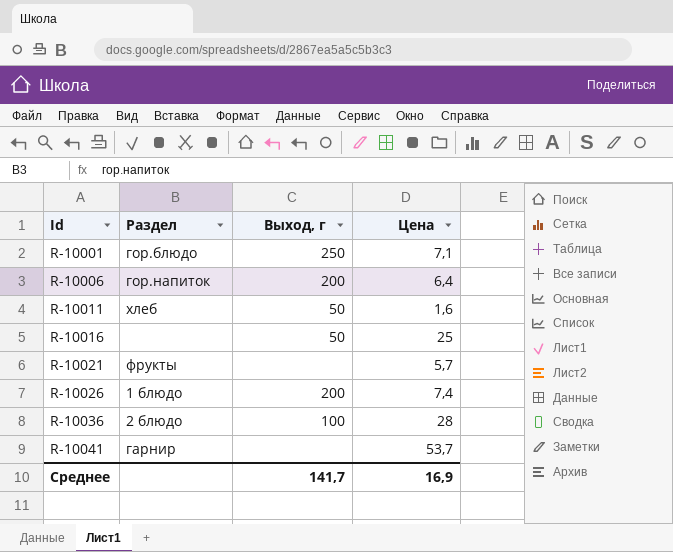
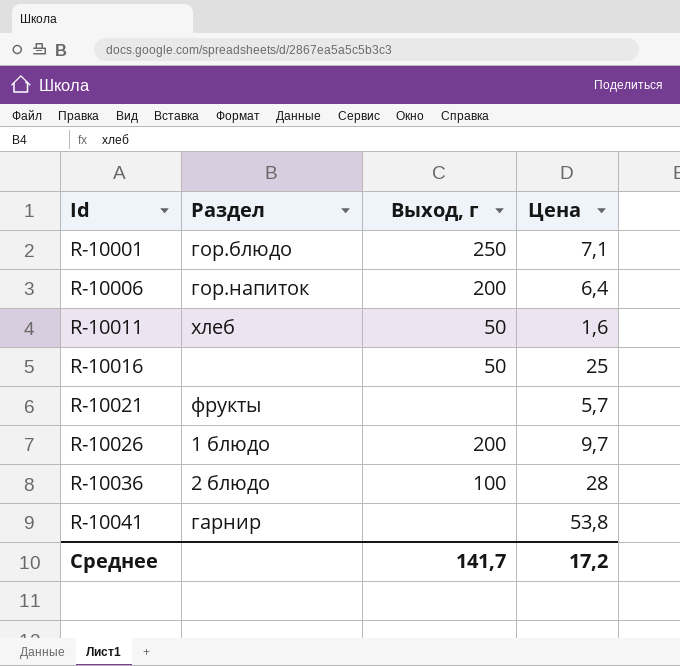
R-10026 | Цена: 7,4 -> 9,7
R-10041 | Цена: 53,7 -> 53,8
Среднее | Цена: 16,9 -> 17,2

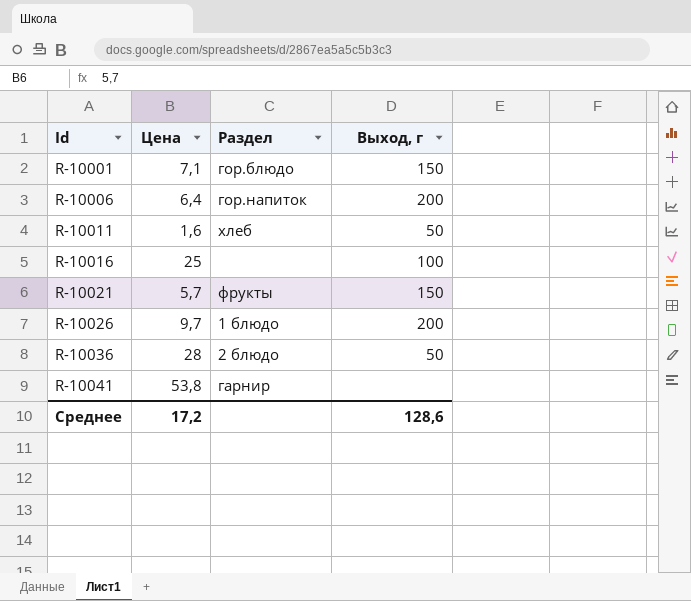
column Цена | position: 4 -> 2
R-10001 | Выход, г: 250 -> 150
R-10016 | Выход, г: 50 -> 100
R-10021 | Выход, г: none -> 150
R-10036 | Выход, г: 100 -> 50
Среднее | Выход, г: 141,7 -> 128,6

